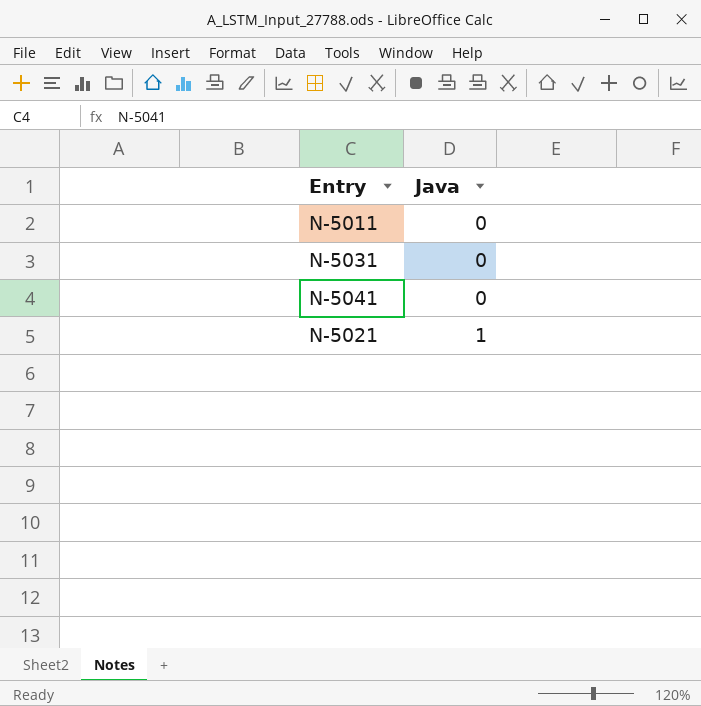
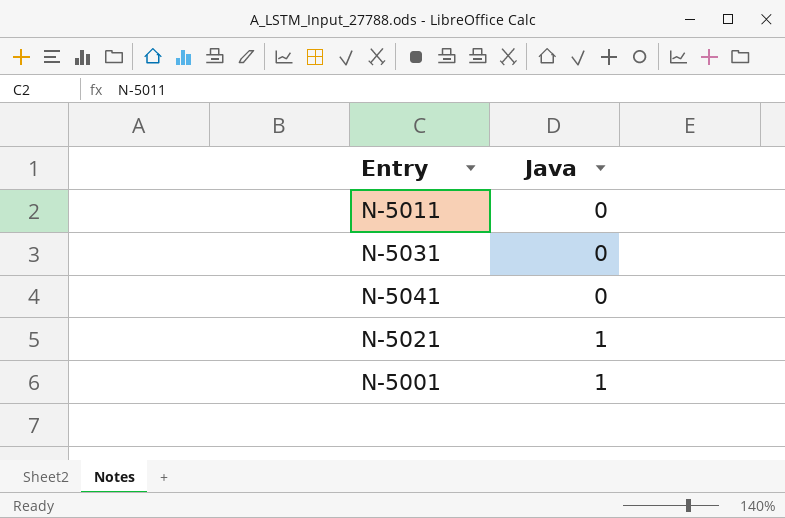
row N-5001: none -> 1

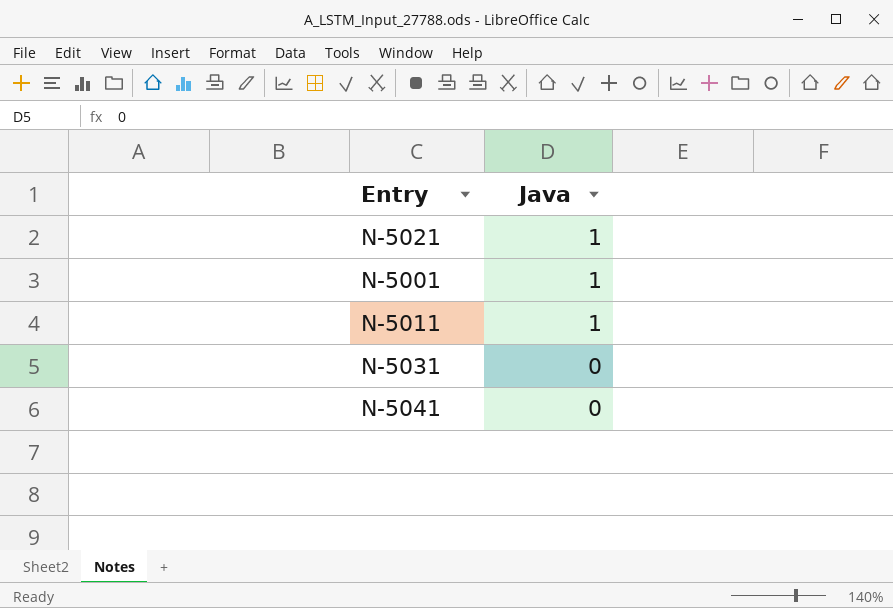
row order: Java ascending -> Java descending
N-5011 | Java: 0 -> 1

